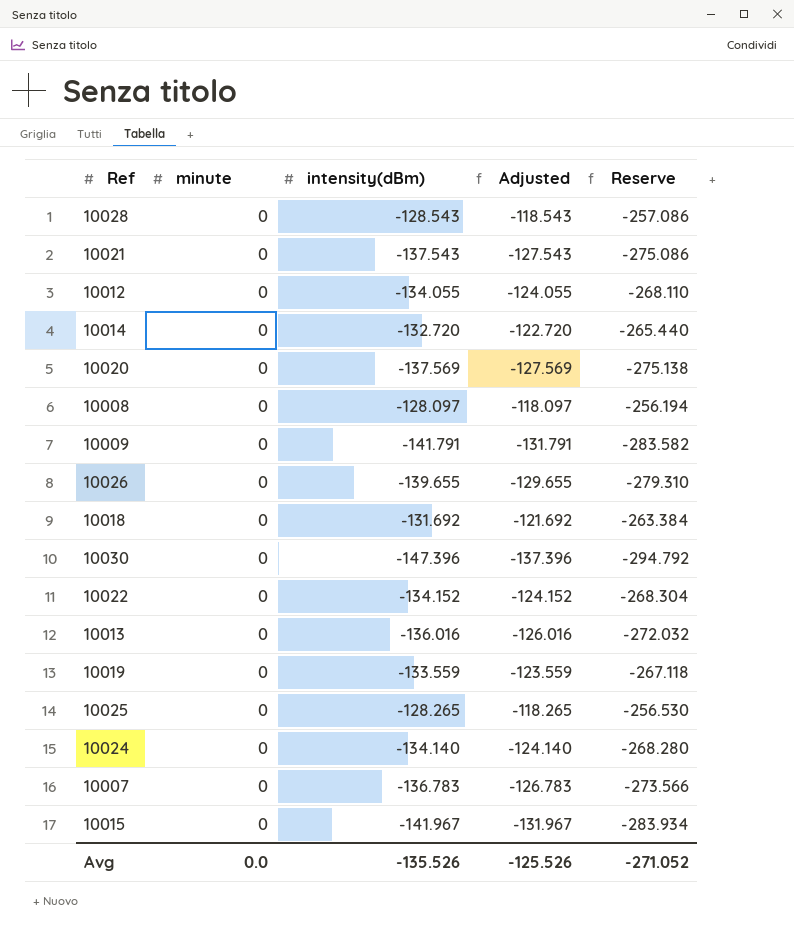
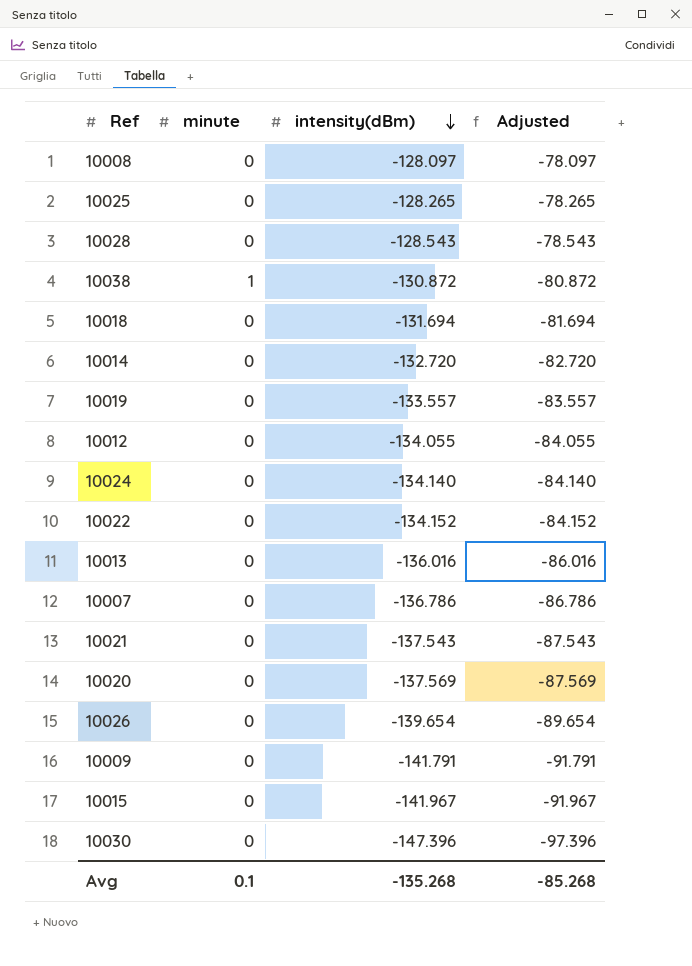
row order: none -> intensity(dBm) descending
column Reserve | formula: [intensity(dBm)] * 2 -> none
column Adjusted | formula: [intensity(dBm)] + 10 -> [intensity(dBm)] + 50
row 10038: none -> 1 | -130.872 | -80.872
10018 | intensity(dBm): -131.692 -> -131.694
10019 | intensity(dBm): -133.559 -> -133.557
10007 | intensity(dBm): -136.783 -> -136.786
10026 | intensity(dBm): -139.655 -> -139.654
Avg | minute: 0.0 -> 0.1
Avg | intensity(dBm): -135.526 -> -135.268
Avg | Adjusted: -125.526 -> -85.268

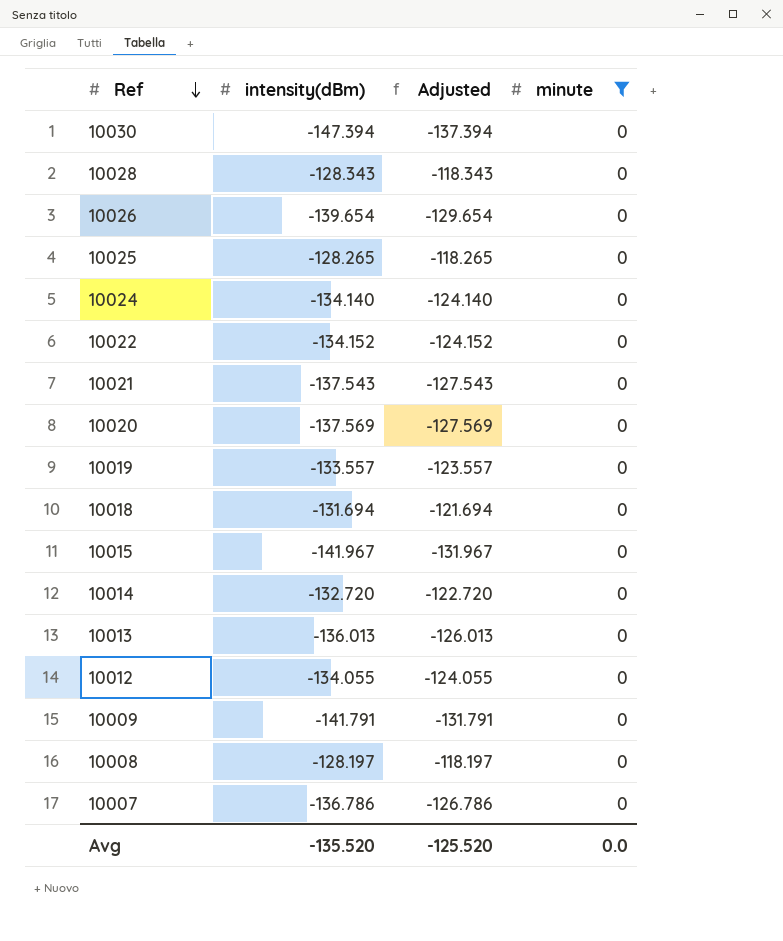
filter: none -> minute = 0
row order: intensity(dBm) descending -> Ref descending
column Adjusted | formula: [intensity(dBm)] + 50 -> [intensity(dBm)] + 10
column minute | position: 2 -> 4
10030 | intensity(dBm): -147.396 -> -147.394
10028 | intensity(dBm): -128.543 -> -128.343
10013 | intensity(dBm): -136.016 -> -136.013
10008 | intensity(dBm): -128.097 -> -128.197
Avg | intensity(dBm): -135.268 -> -135.520
Avg | Adjusted: -85.268 -> -125.520
Avg | minute: 0.1 -> 0.0

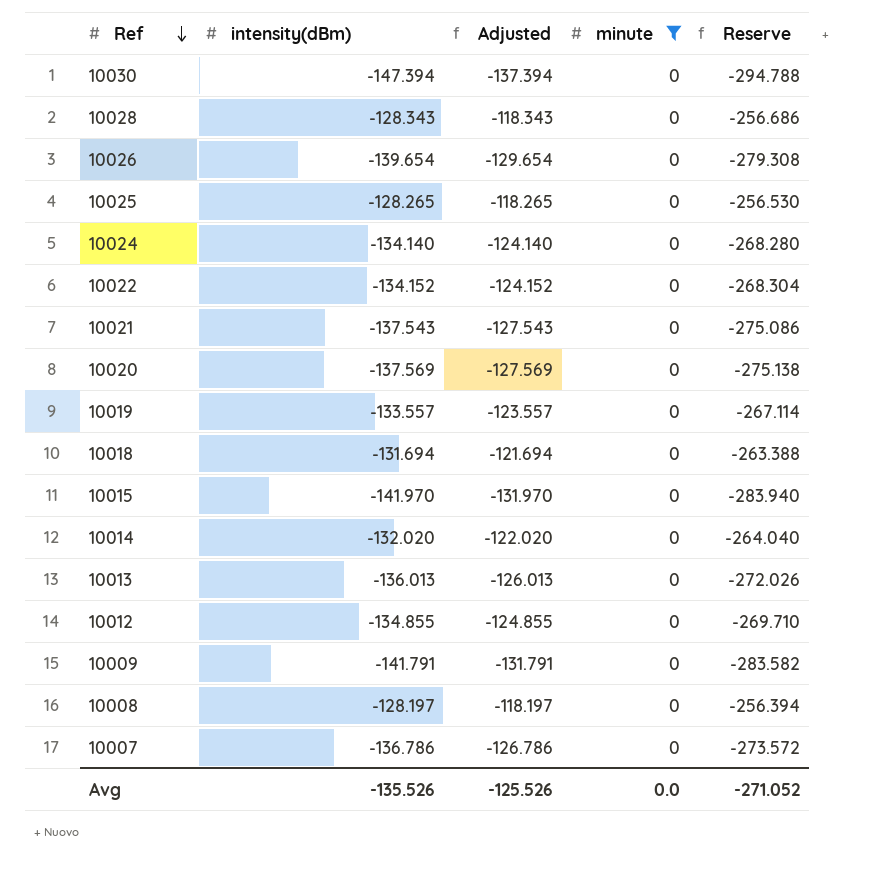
column Reserve | formula: none -> [intensity(dBm)] * 2
10015 | intensity(dBm): -141.967 -> -141.970
10015 | Adjusted: -131.967 -> -131.970
10014 | intensity(dBm): -132.720 -> -132.020
10014 | Adjusted: -122.720 -> -122.020
10012 | intensity(dBm): -134.055 -> -134.855
10012 | Adjusted: -124.055 -> -124.855
Avg | intensity(dBm): -135.520 -> -135.526
Avg | Adjusted: -125.520 -> -125.526

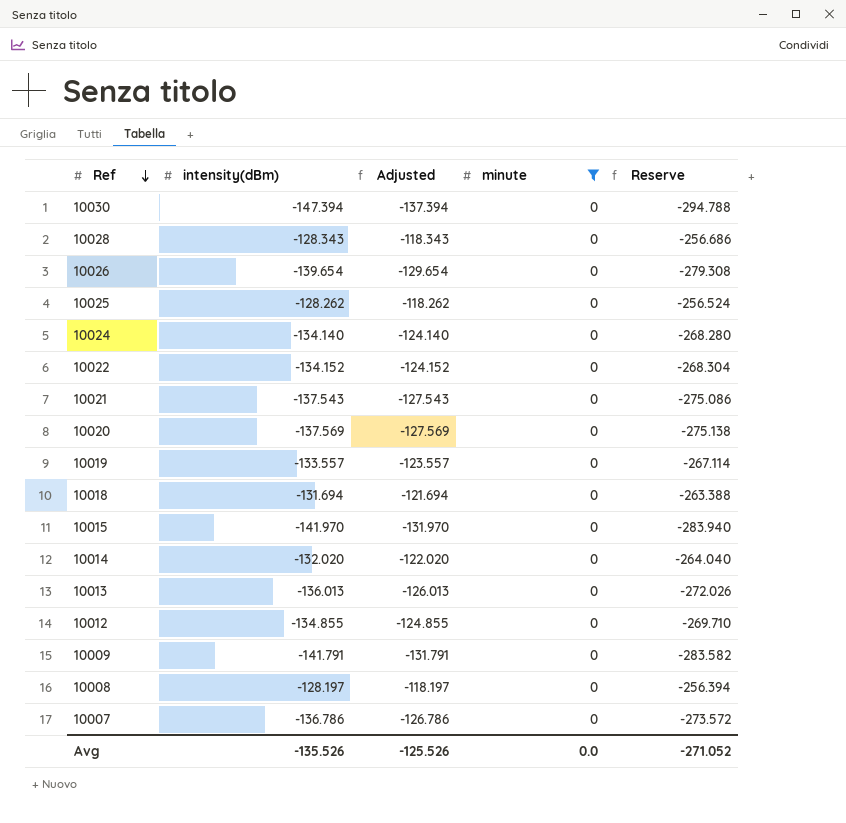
10025 | intensity(dBm): -128.265 -> -128.262
10025 | Adjusted: -118.265 -> -118.262
10025 | Reserve: -256.530 -> -256.524

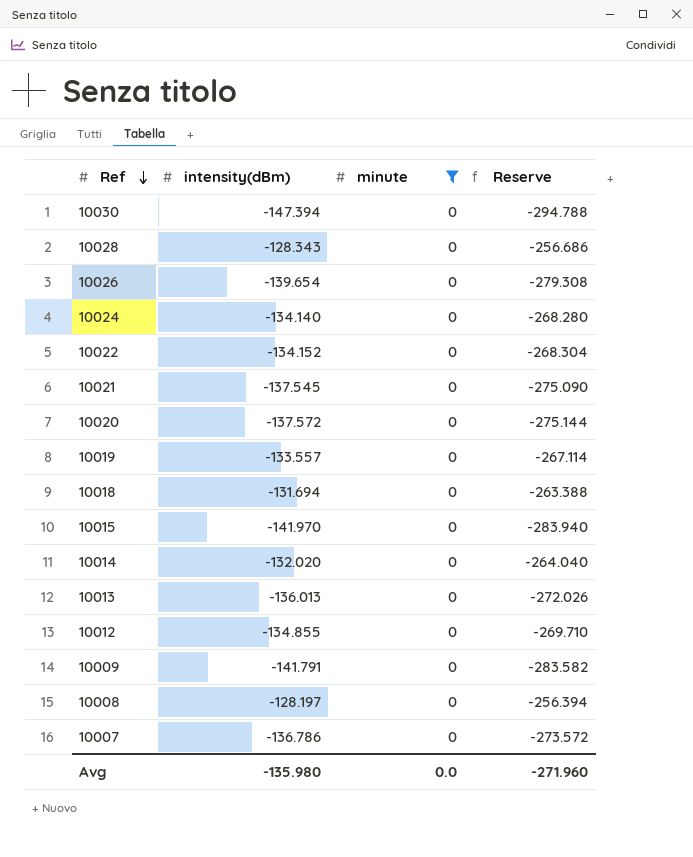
column Adjusted | formula: [intensity(dBm)] + 10 -> none
row 10025: -128.262 | -118.262 | 0 | -256.524 -> none
10021 | intensity(dBm): -137.543 -> -137.545
10021 | Reserve: -275.086 -> -275.090
10020 | intensity(dBm): -137.569 -> -137.572
10020 | Reserve: -275.138 -> -275.144
Avg | intensity(dBm): -135.526 -> -135.980
Avg | Reserve: -271.052 -> -271.960

